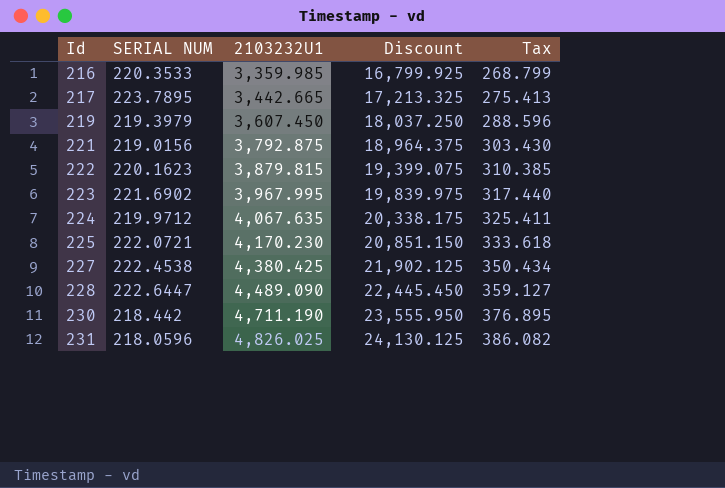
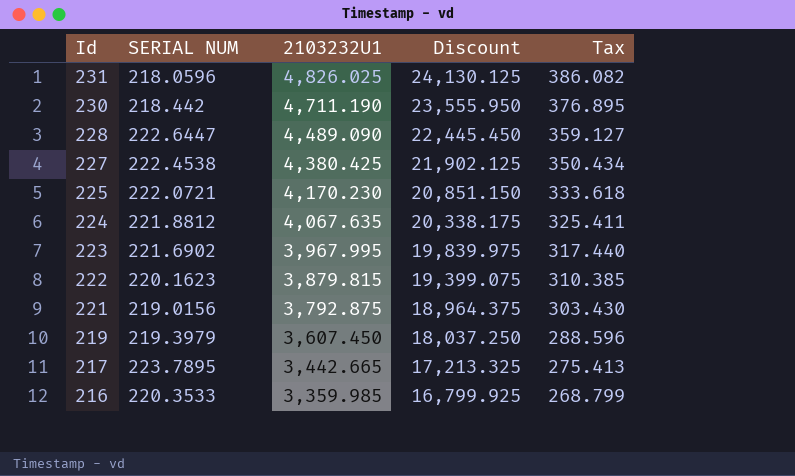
row order: Id ascending -> Id descending
224 | SERIAL NUM: 219.9712 -> 221.8812

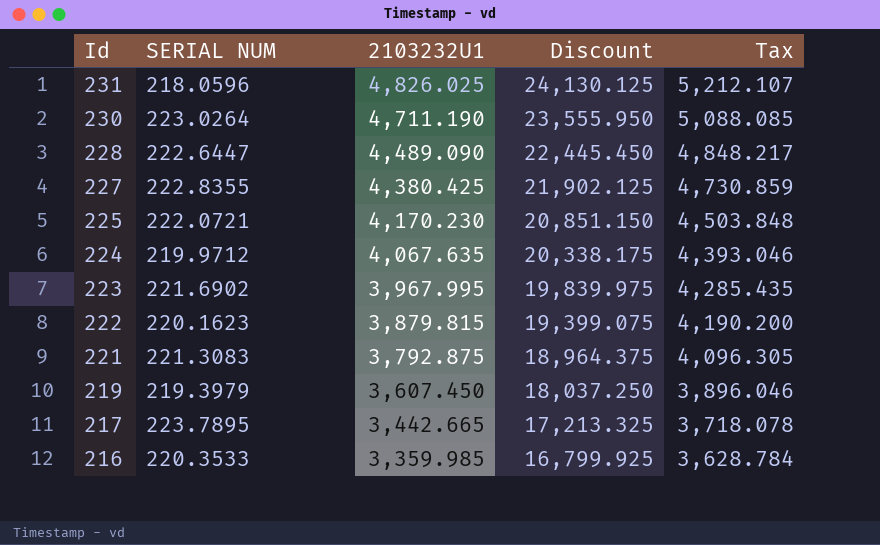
column Tax | formula: [2103232U1] * 0.08 -> [2103232U1] * 1.08
230 | SERIAL NUM: 218.442 -> 223.0264
227 | SERIAL NUM: 222.4538 -> 222.8355
224 | SERIAL NUM: 221.8812 -> 219.9712
221 | SERIAL NUM: 219.0156 -> 221.3083

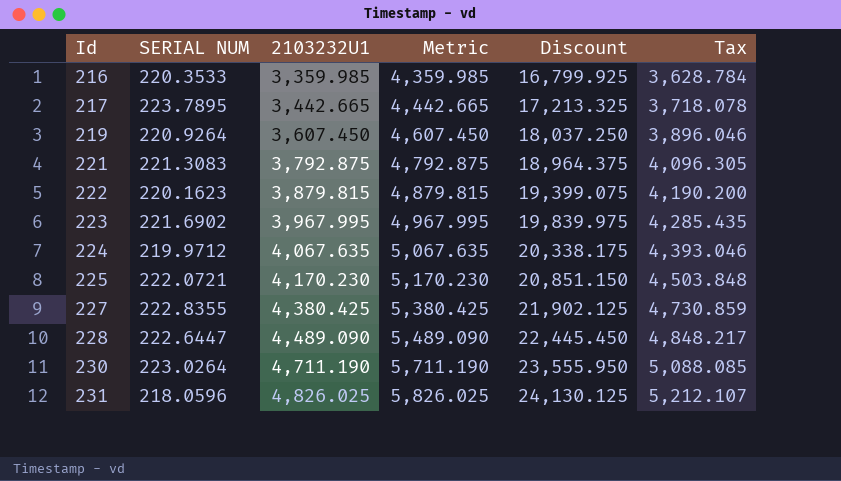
row order: Id descending -> Id ascending
column Metric | formula: none -> [2103232U1] + 1000
219 | SERIAL NUM: 219.3979 -> 220.9264

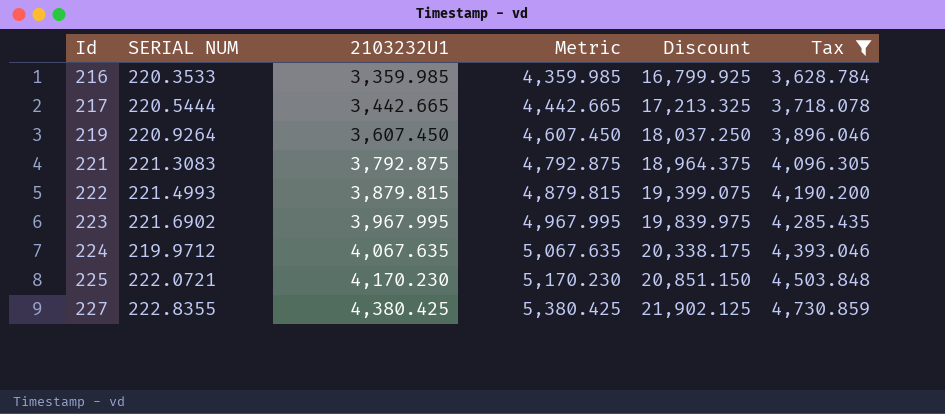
filter: none -> Tax <= 4,730.859
217 | SERIAL NUM: 223.7895 -> 220.5444
222 | SERIAL NUM: 220.1623 -> 221.4993

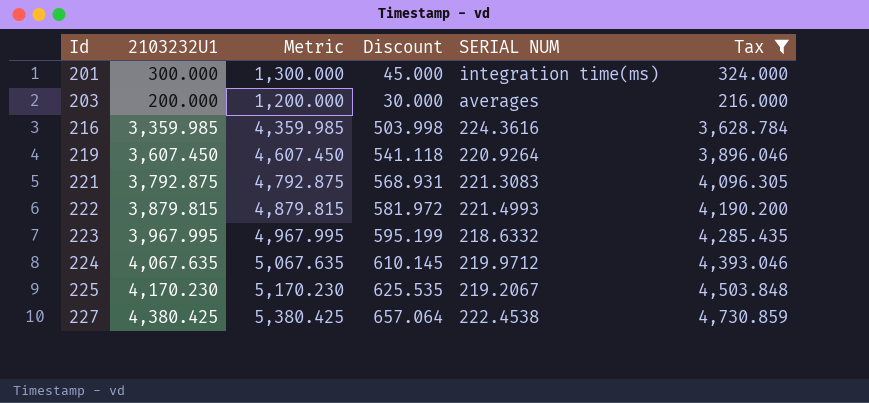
column Discount | formula: [2103232U1] * 5 -> [2103232U1] * 0.15
column SERIAL NUM | position: 2 -> 5
row 217: 220.5444 | 3,442.665 | 4,442.665 | 17,213.325 | 3,718.078 -> none
row 201: none -> 300.000 | 1,300.000 | 45.000 | integration time(ms) | 324.000
row 203: none -> 200.000 | 1,200.000 | 30.000 | averages | 216.000
216 | SERIAL NUM: 220.3533 -> 224.3616
223 | SERIAL NUM: 221.6902 -> 218.6332
225 | SERIAL NUM: 222.0721 -> 219.2067
227 | SERIAL NUM: 222.8355 -> 222.4538

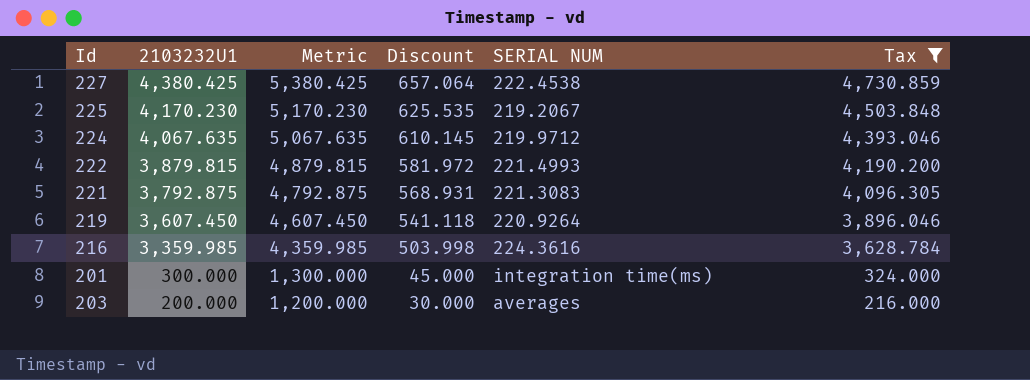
row order: Id ascending -> 2103232U1 descending
row 223: 3,967.995 | 4,967.995 | 595.199 | 218.6332 | 4,285.435 -> none

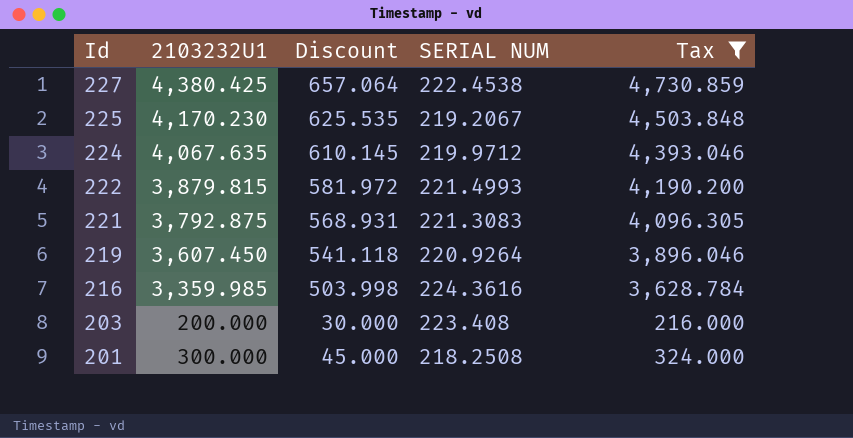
row order: 2103232U1 descending -> Id descending
column Metric | formula: [2103232U1] + 1000 -> none
203 | SERIAL NUM: averages -> 223.408
201 | SERIAL NUM: integration time(ms) -> 218.2508

